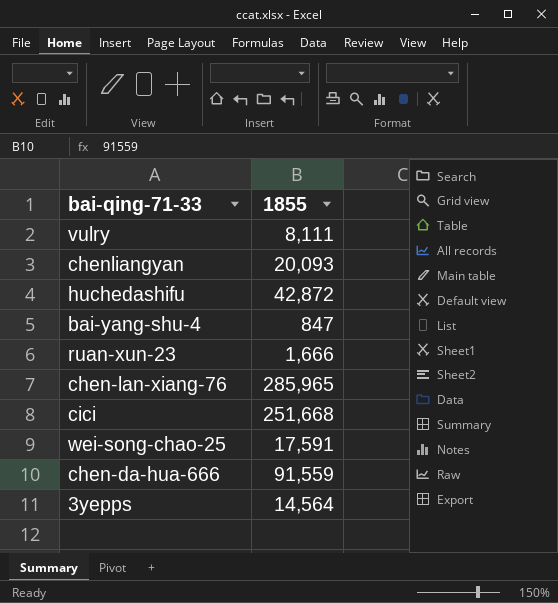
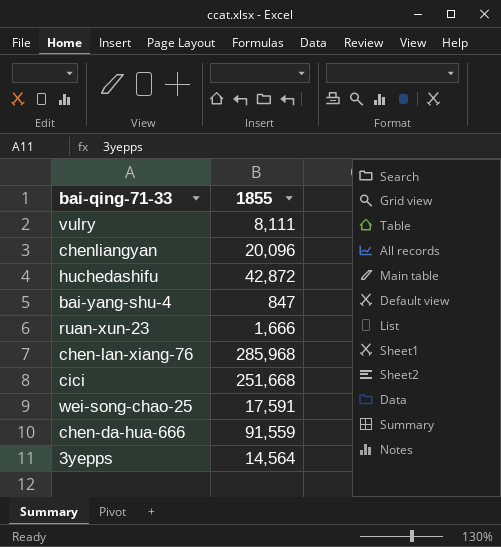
chenliangyan | 1855: 20,093 -> 20,096
chen-lan-xiang-76 | 1855: 285,965 -> 285,968

